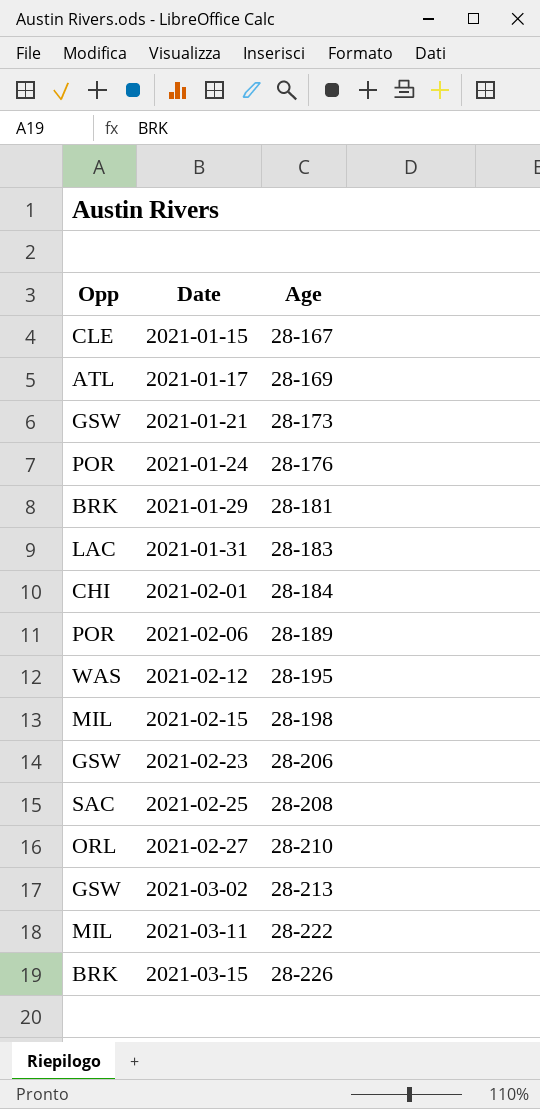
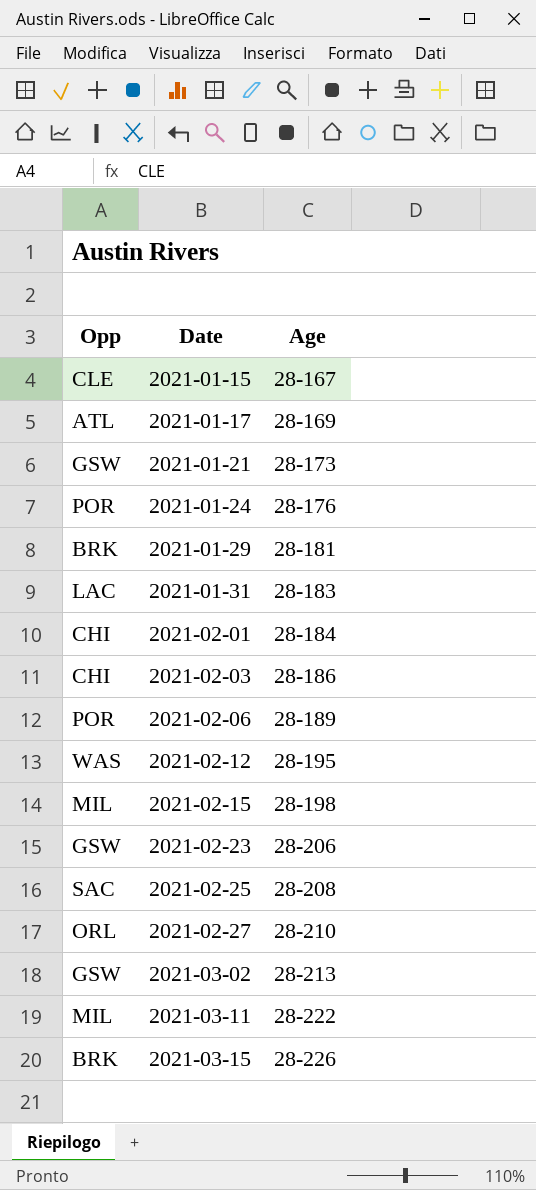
row 2021-02-03: none -> CHI | 28-186

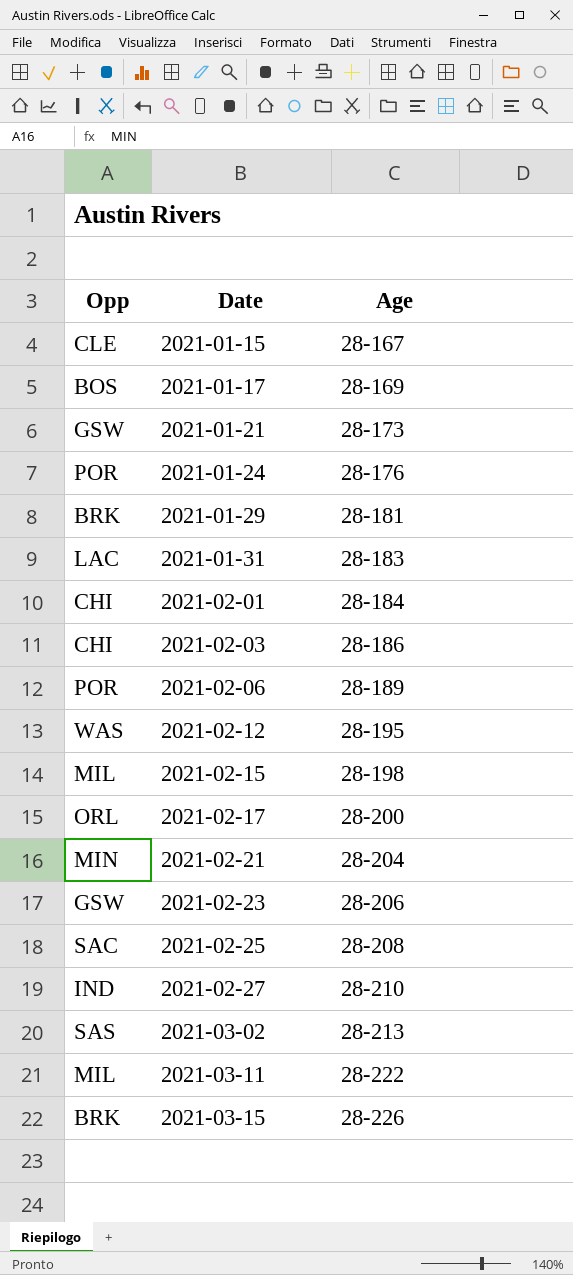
2021-01-17 | Opp: ATL -> BOS
row 2021-02-17: none -> ORL | 28-200
row 2021-02-21: none -> MIN | 28-204
2021-02-27 | Opp: ORL -> IND
2021-03-02 | Opp: GSW -> SAS

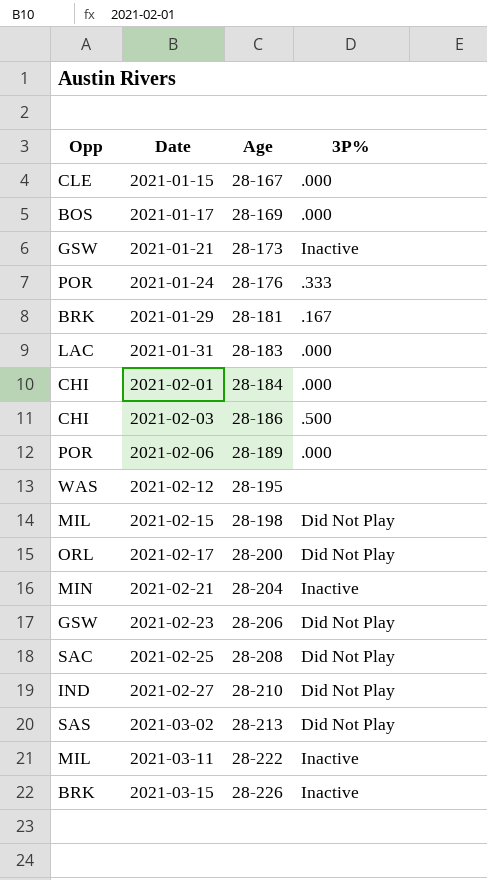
column 3P% | position: none -> 4

